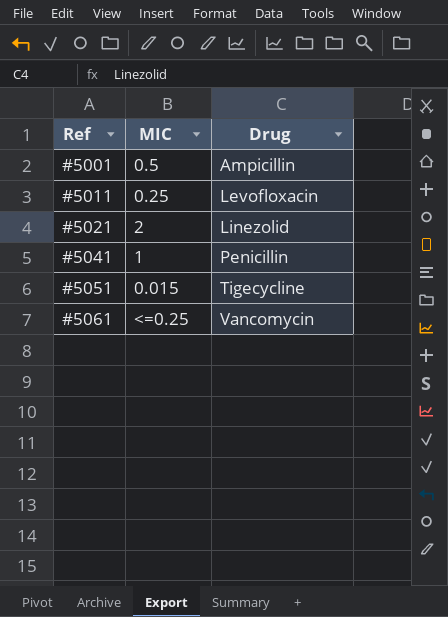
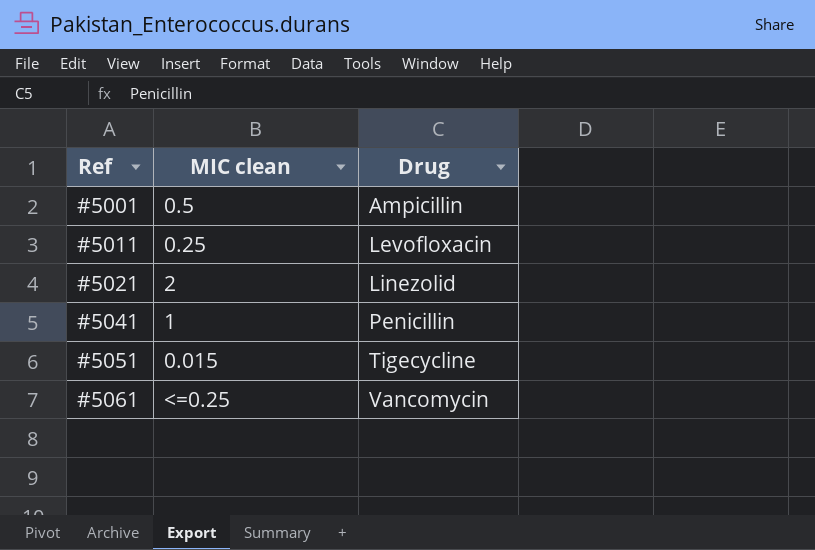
column name: MIC -> MIC clean

